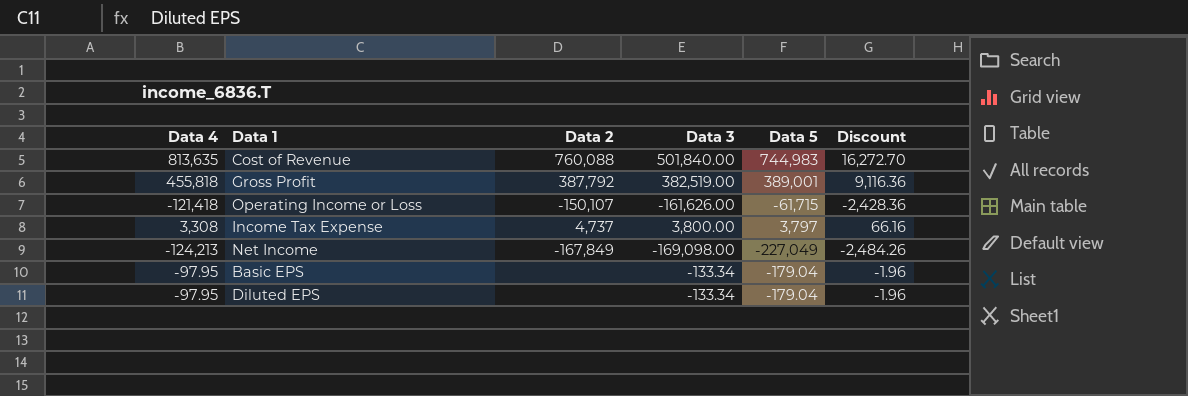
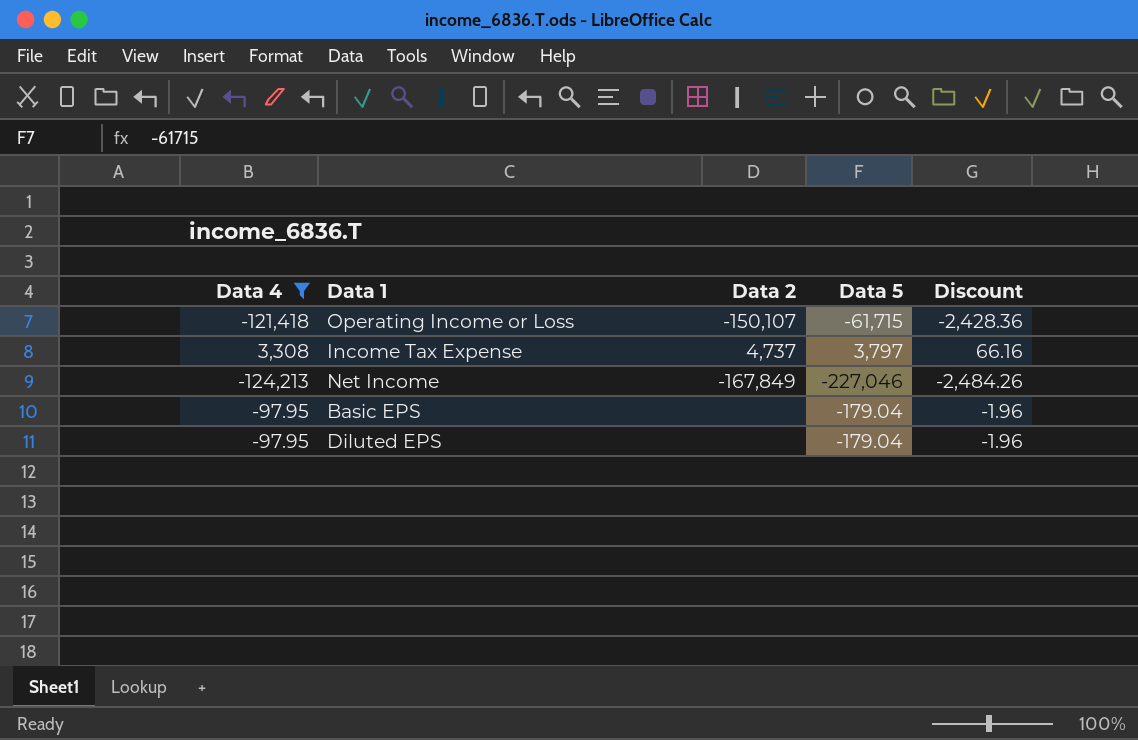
filter: none -> Data 4 <= 3,308
column Data 3 | position: 4 -> none
Net Income | Data 5: -227,049 -> -227,046

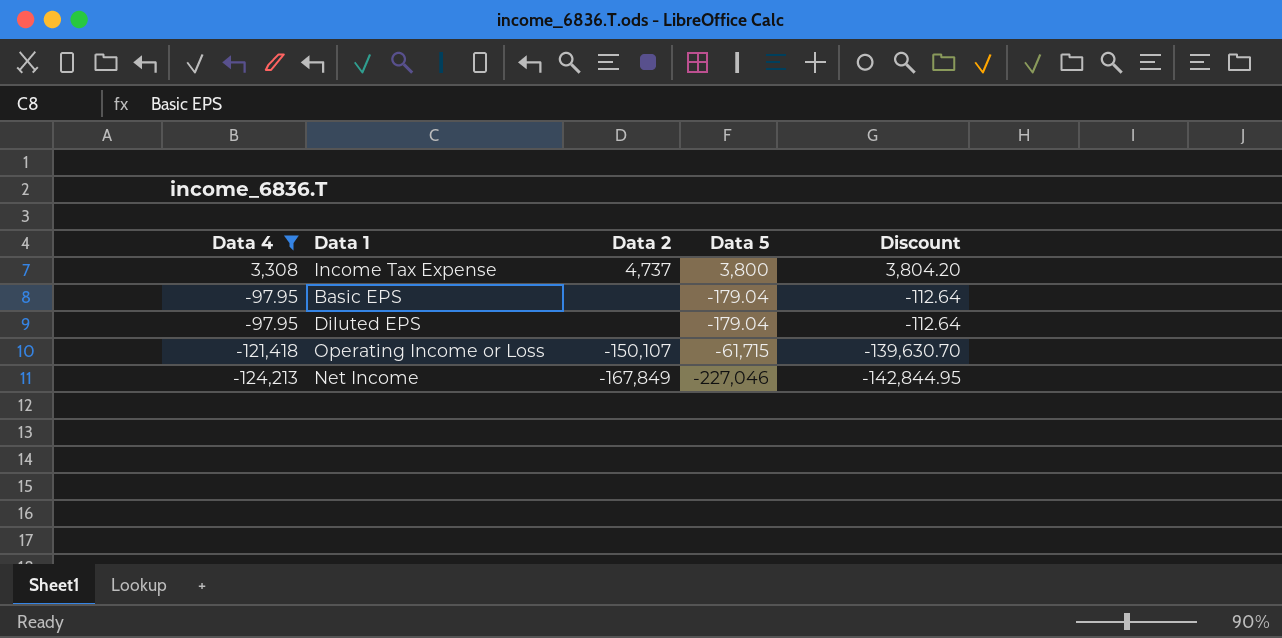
row order: none -> Data 4 descending
column Discount | formula: [Data 4] * 0.02 -> [Data 4] * 1.15
Income Tax Expense | Data 5: 3,797 -> 3,800

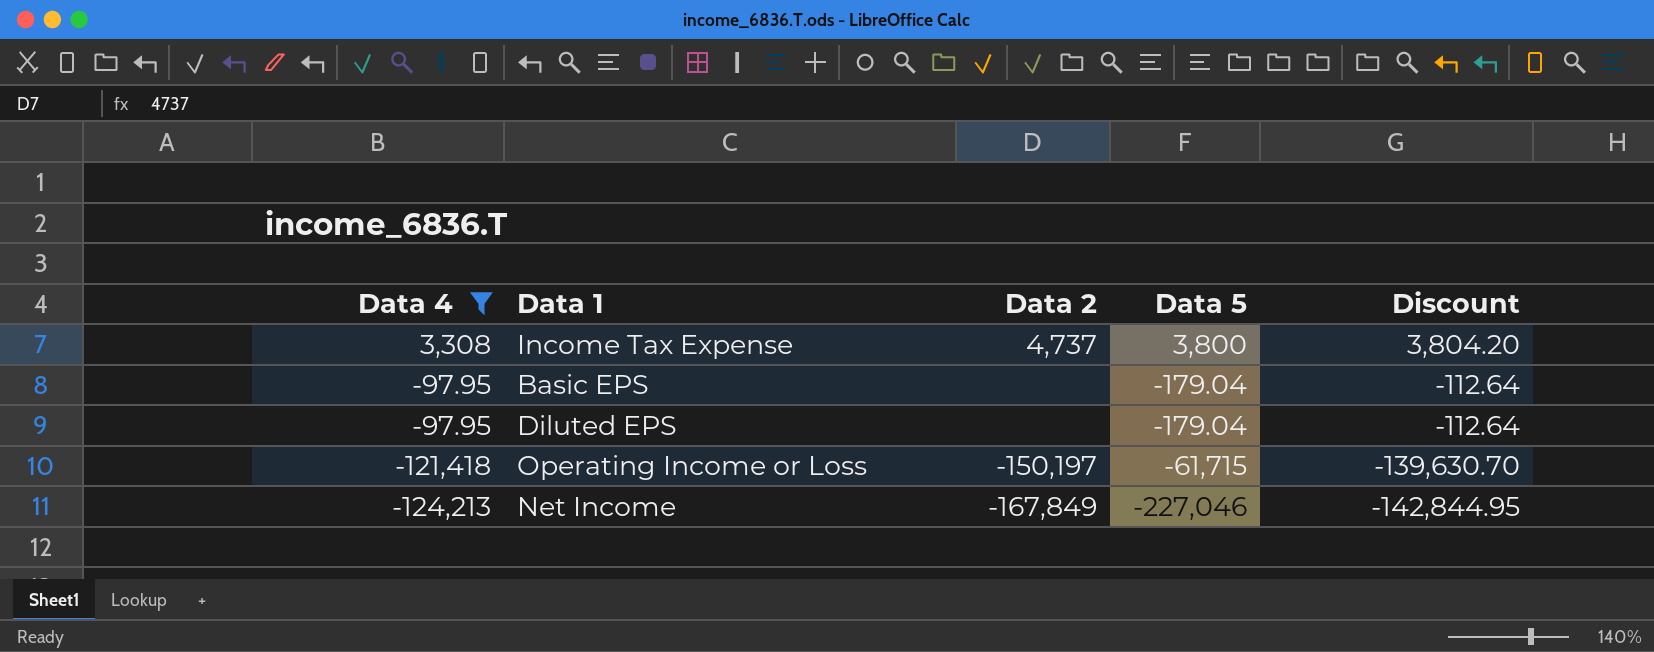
Operating Income or Loss | Data 2: -150,107 -> -150,197

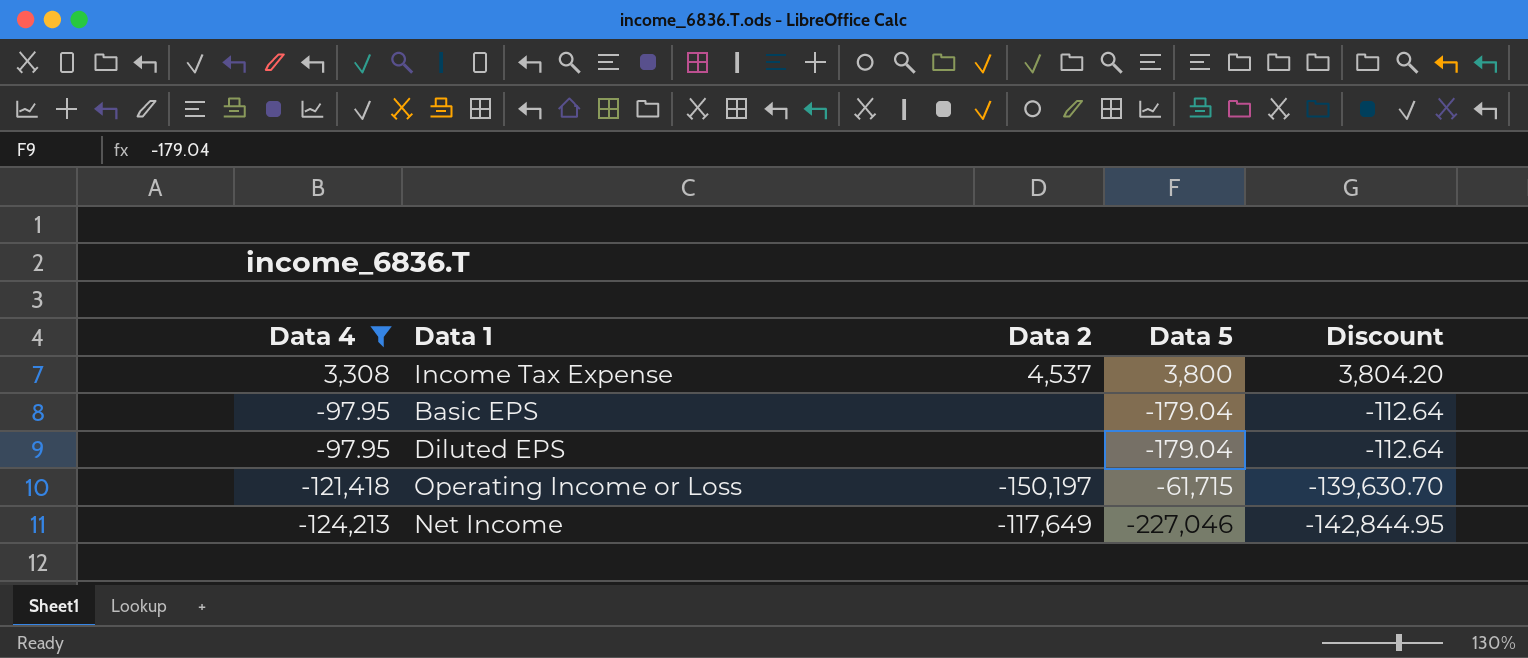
Income Tax Expense | Data 2: 4,737 -> 4,537
Net Income | Data 2: -167,849 -> -117,649

